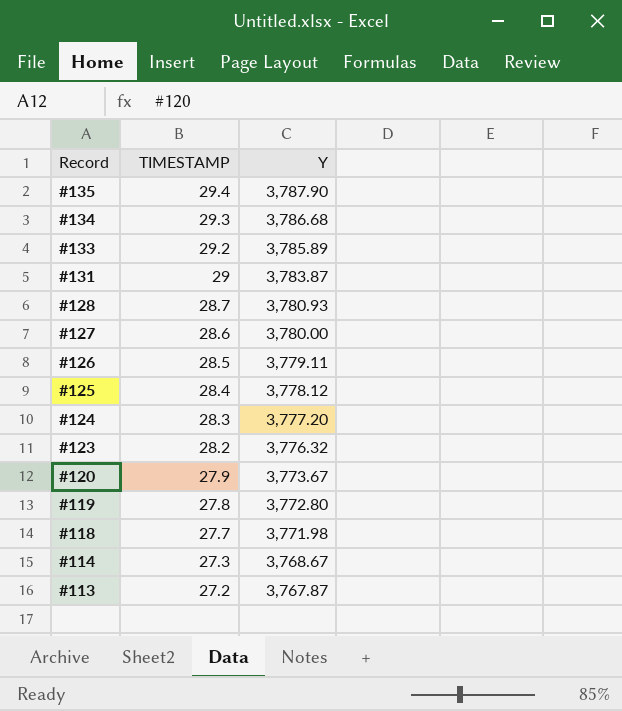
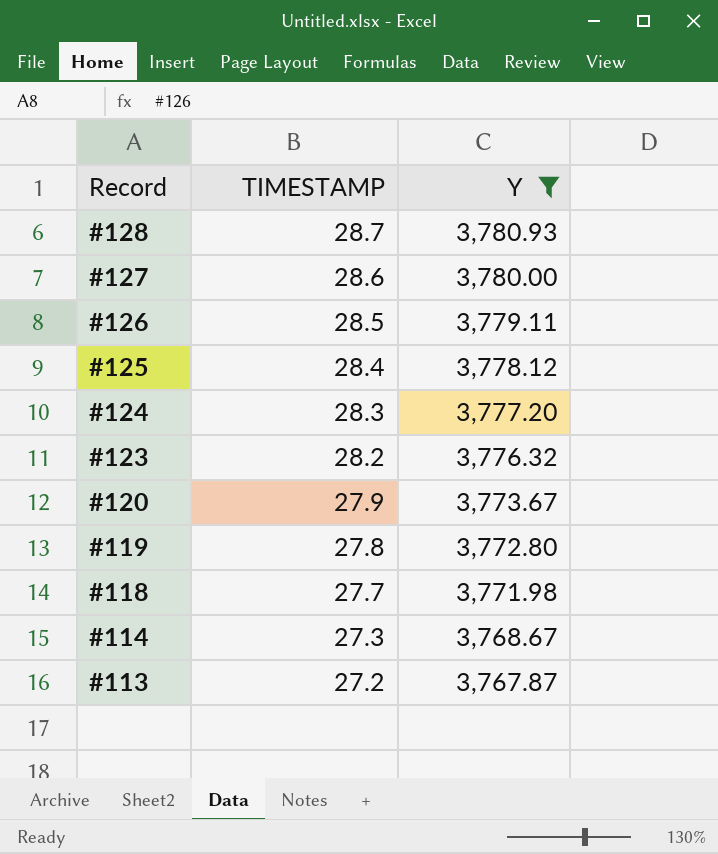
filter: none -> Y <= 3,780.93

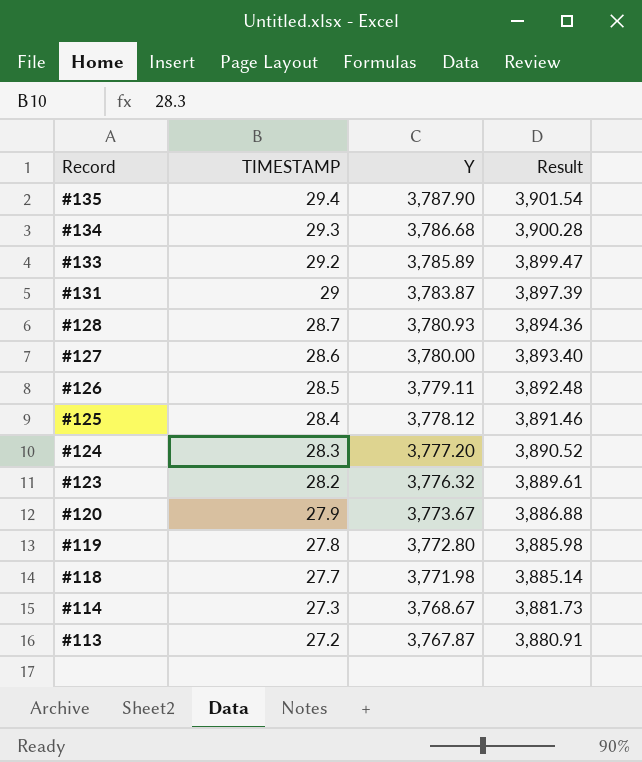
filter: Y <= 3,780.93 -> none
column Result | formula: none -> [Y] * 1.03

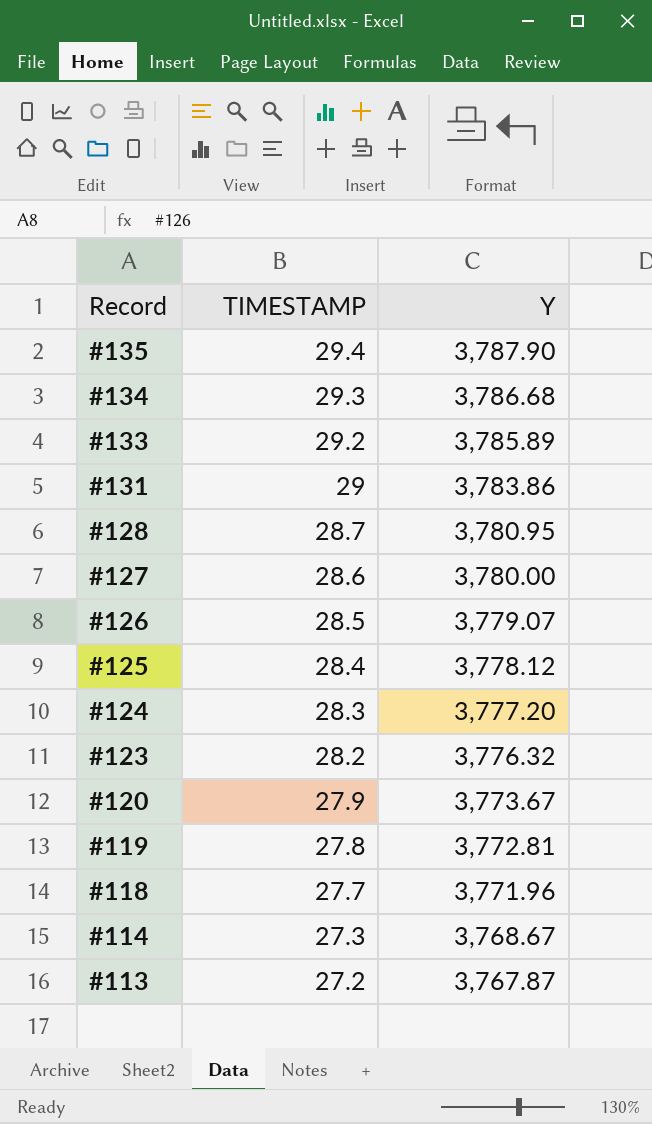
column Result | formula: [Y] * 1.03 -> none
#131 | Y: 3,783.87 -> 3,783.86
#128 | Y: 3,780.93 -> 3,780.95
#126 | Y: 3,779.11 -> 3,779.07
#119 | Y: 3,772.80 -> 3,772.81
#118 | Y: 3,771.98 -> 3,771.96

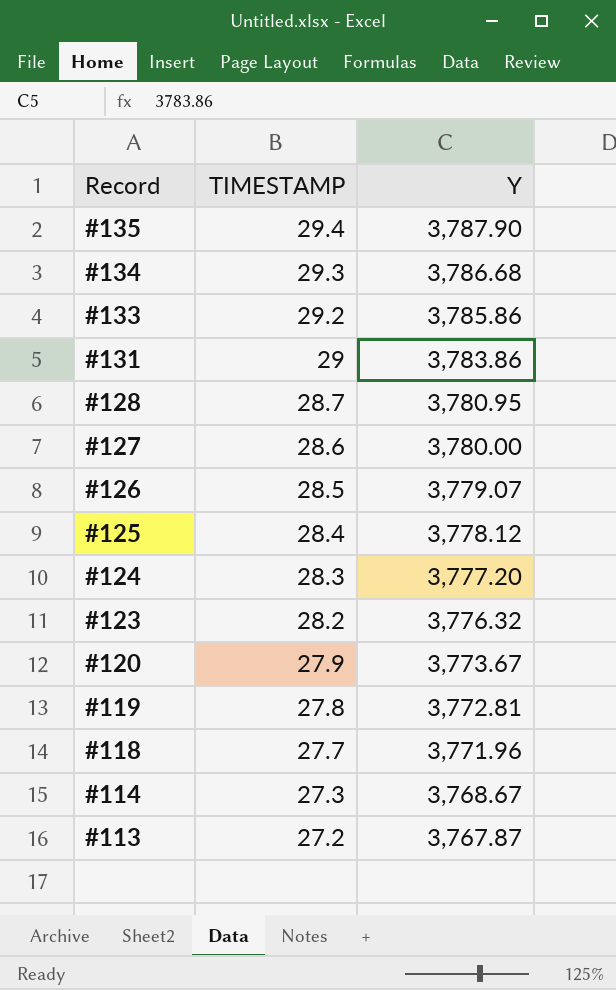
#133 | Y: 3,785.89 -> 3,785.86

